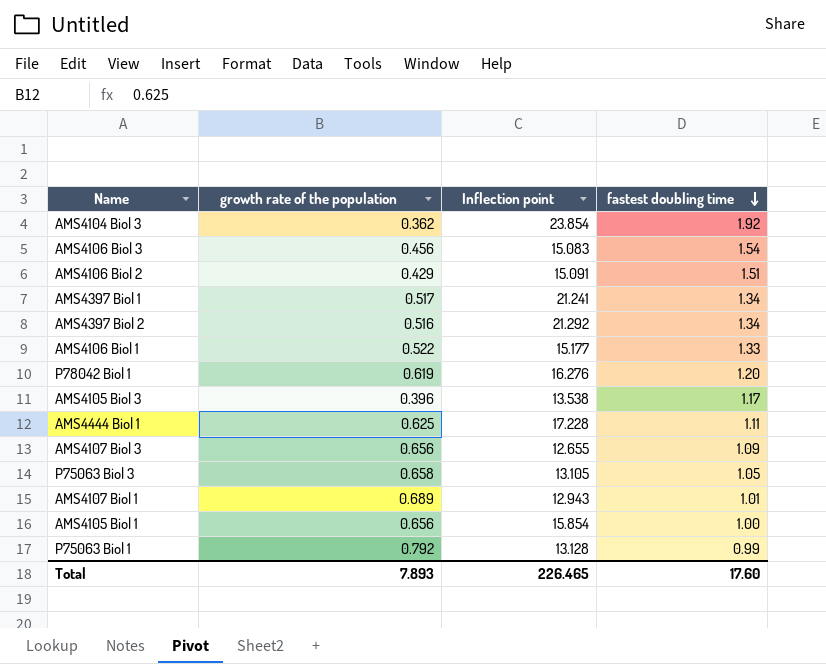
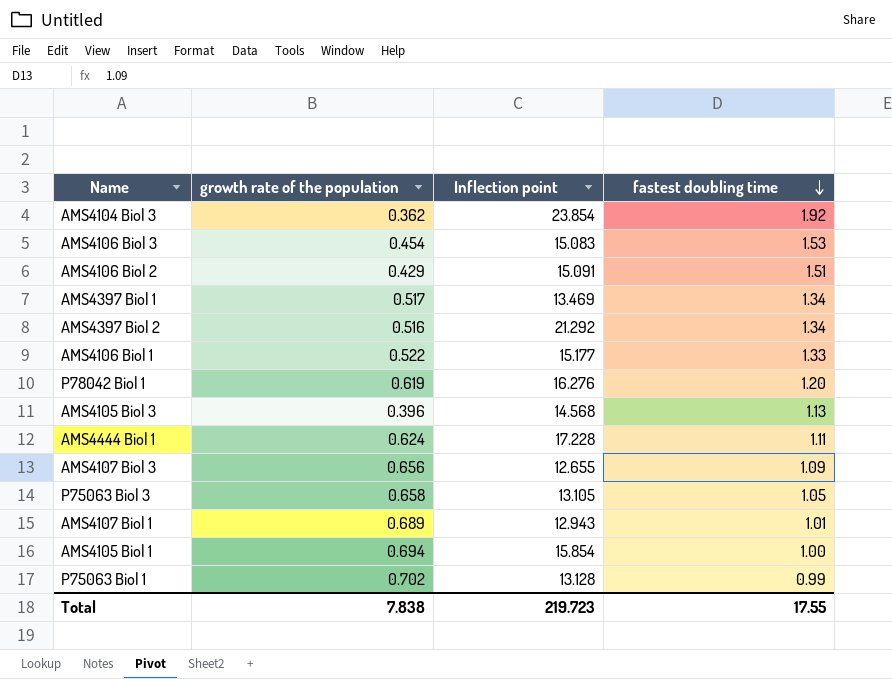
AMS4106 Biol 3 | growth rate of the population: 0.456 -> 0.454
AMS4106 Biol 3 | fastest doubling time: 1.54 -> 1.53
AMS4397 Biol 1 | Inflection point: 21.241 -> 13.469
AMS4105 Biol 3 | Inflection point: 13.538 -> 14.568
AMS4105 Biol 3 | fastest doubling time: 1.17 -> 1.13
AMS4444 Biol 1 | growth rate of the population: 0.625 -> 0.624
AMS4105 Biol 1 | growth rate of the population: 0.656 -> 0.694
P75063 Biol 1 | growth rate of the population: 0.792 -> 0.702
Total | growth rate of the population: 7.893 -> 7.838
Total | Inflection point: 226.465 -> 219.723
Total | fastest doubling time: 17.60 -> 17.55

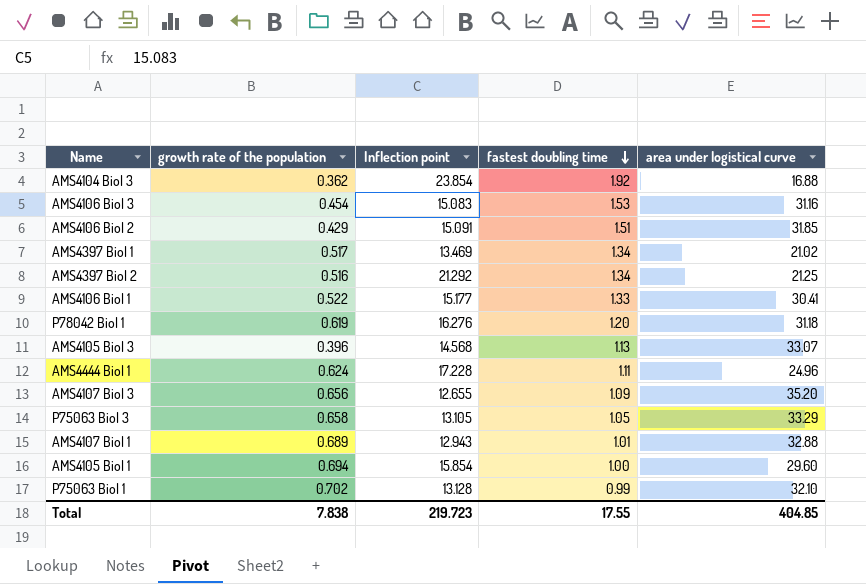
column area under logistical curve | position: none -> 5

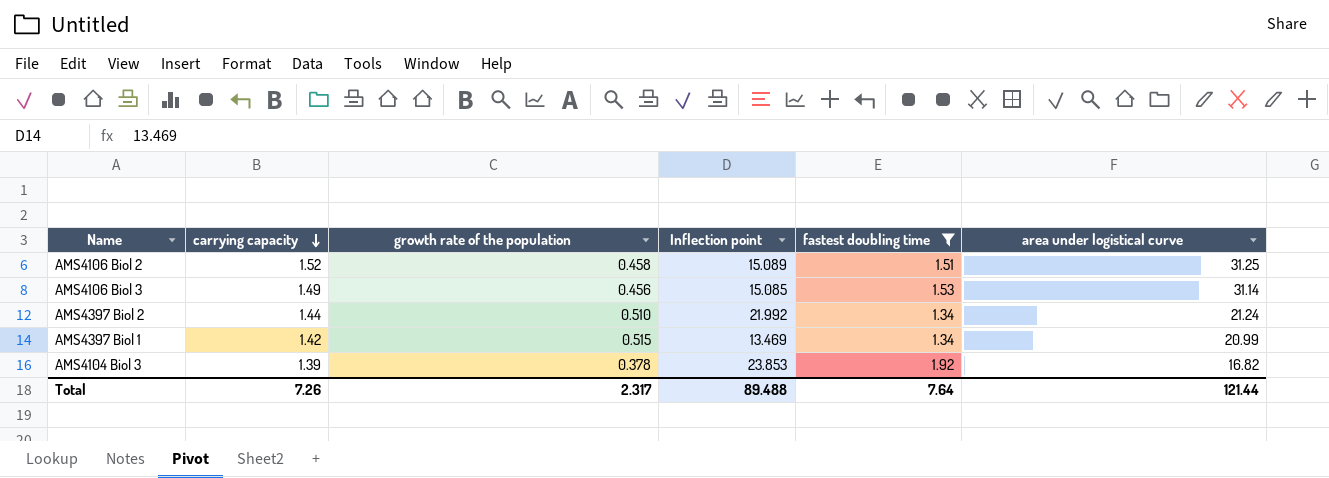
filter: none -> fastest doubling time >= 1.34
row order: fastest doubling time descending -> carrying capacity descending
column carrying capacity | position: none -> 2
AMS4106 Biol 2 | growth rate of the population: 0.429 -> 0.458
AMS4106 Biol 2 | Inflection point: 15.091 -> 15.089
AMS4106 Biol 2 | area under logistical curve: 31.85 -> 31.25
AMS4106 Biol 3 | growth rate of the population: 0.454 -> 0.456
AMS4106 Biol 3 | Inflection point: 15.083 -> 15.085
AMS4106 Biol 3 | area under logistical curve: 31.16 -> 31.14
AMS4397 Biol 2 | growth rate of the population: 0.516 -> 0.510
AMS4397 Biol 2 | Inflection point: 21.292 -> 21.992
AMS4397 Biol 2 | area under logistical curve: 21.25 -> 21.24
AMS4397 Biol 1 | growth rate of the population: 0.517 -> 0.515
AMS4397 Biol 1 | area under logistical curve: 21.02 -> 20.99
AMS4104 Biol 3 | growth rate of the population: 0.362 -> 0.378
AMS4104 Biol 3 | Inflection point: 23.854 -> 23.853
AMS4104 Biol 3 | area under logistical curve: 16.88 -> 16.82
Total | growth rate of the population: 7.838 -> 2.317
Total | Inflection point: 219.723 -> 89.488
Total | fastest doubling time: 17.55 -> 7.64
Total | area under logistical curve: 404.85 -> 121.44

